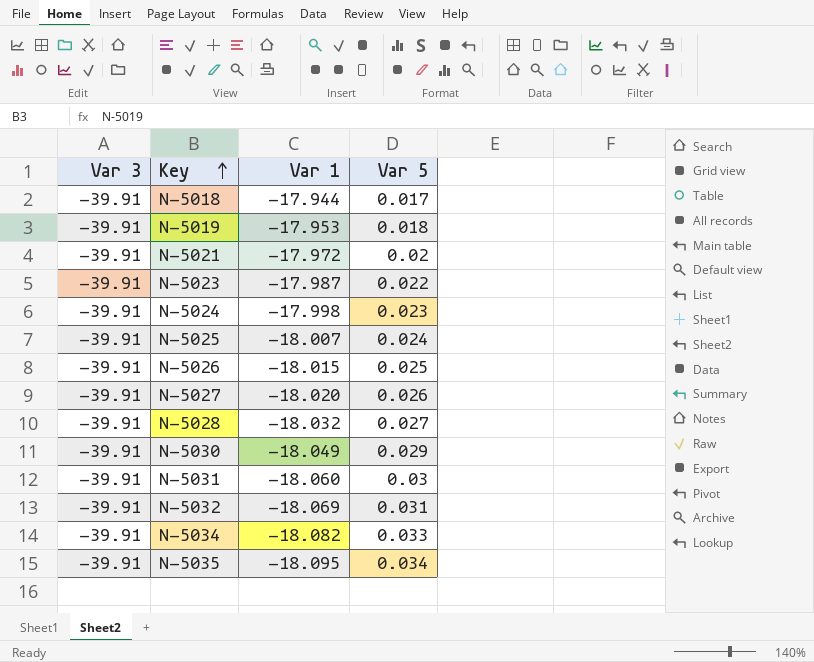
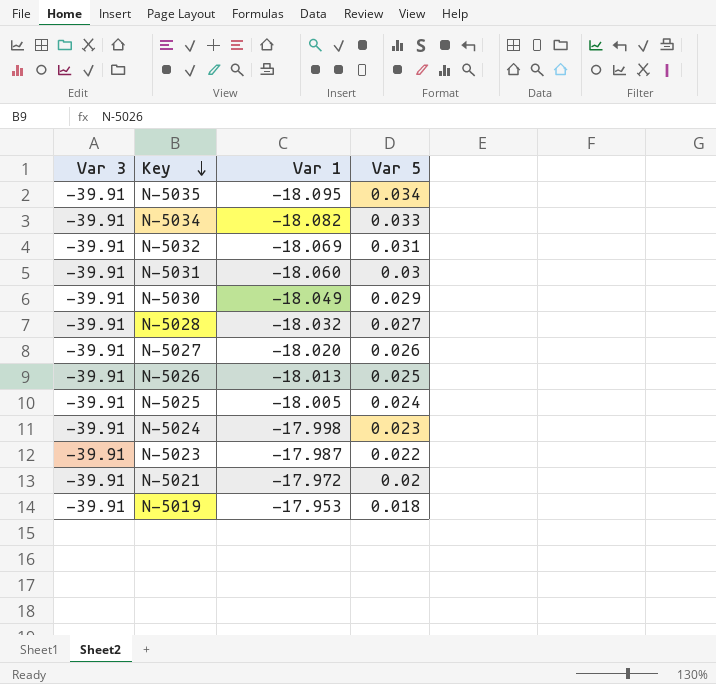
row order: Key ascending -> Key descending
row N-5018: -39.91 | -17.944 | 0.017 -> none
N-5026 | Var 1: -18.015 -> -18.013
N-5025 | Var 1: -18.007 -> -18.005

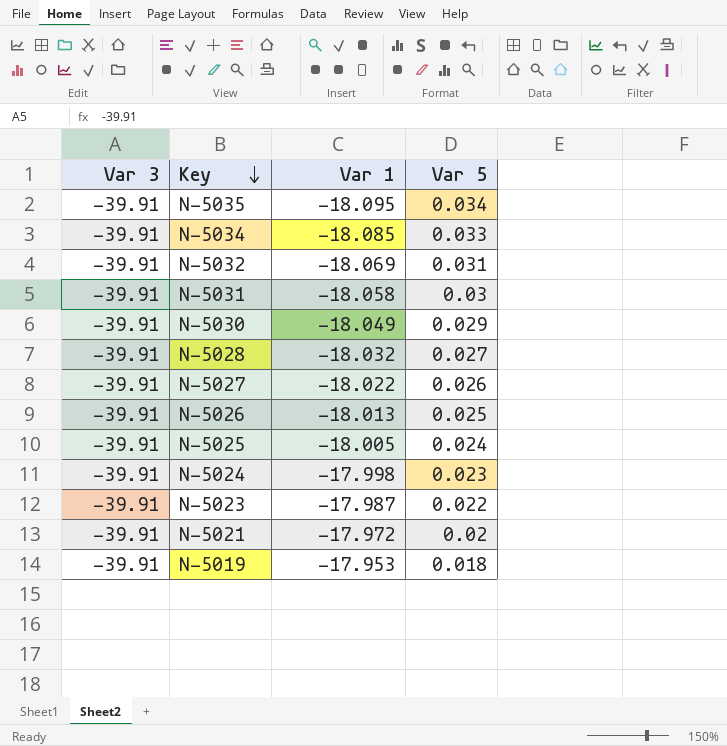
N-5034 | Var 1: -18.082 -> -18.085
N-5031 | Var 1: -18.060 -> -18.058
N-5027 | Var 1: -18.020 -> -18.022

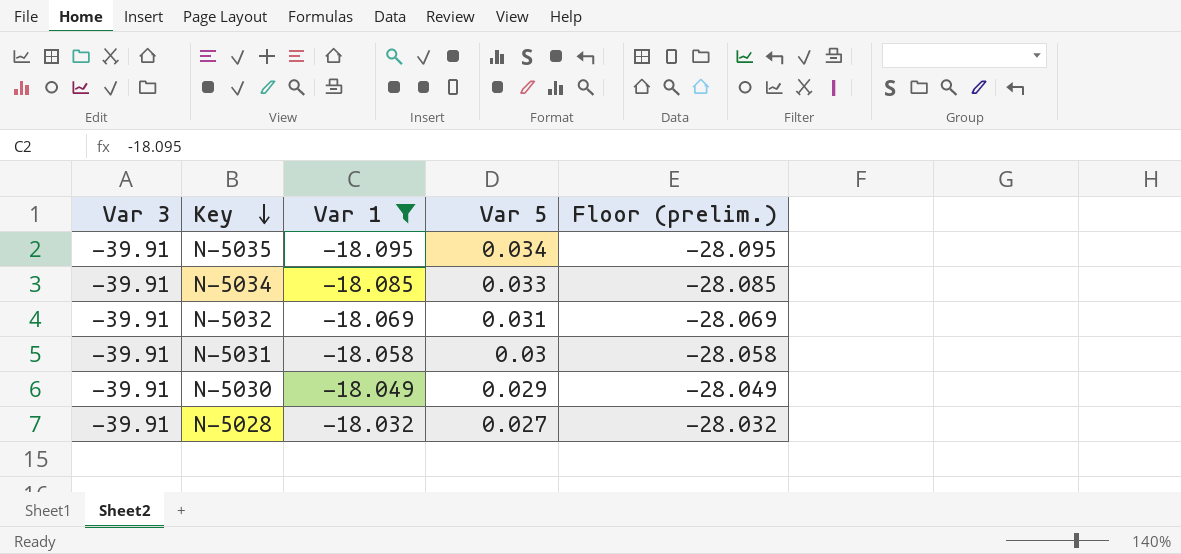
filter: none -> Var 1 <= -18.032
column Floor (prelim.) | formula: none -> [Var 1] - 10

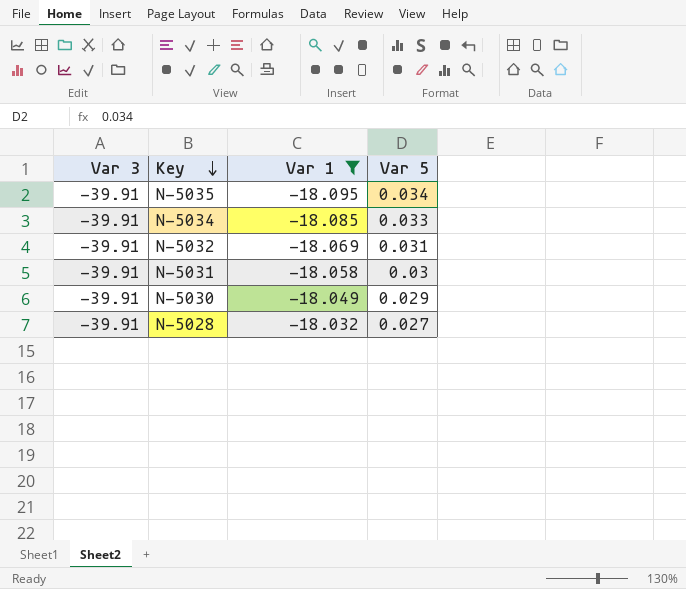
column Floor (prelim.) | formula: [Var 1] - 10 -> none

